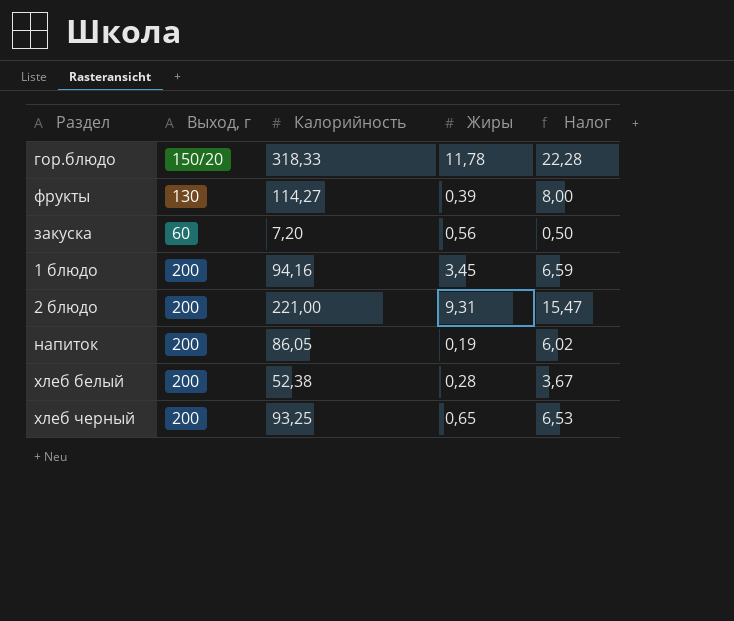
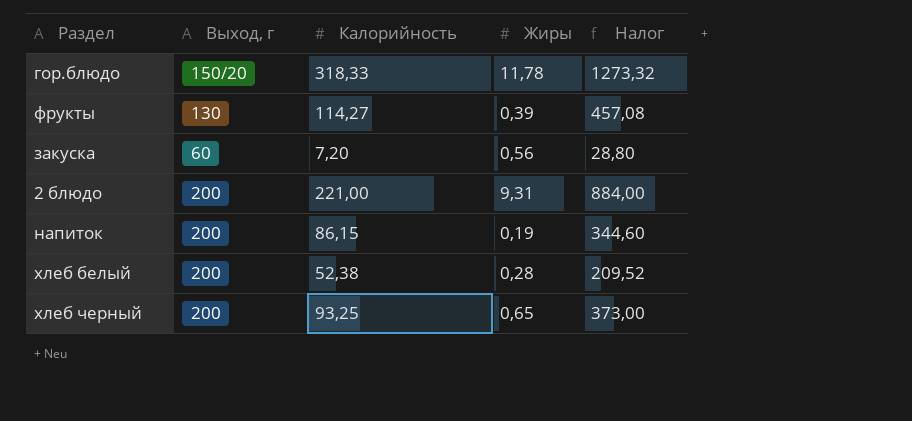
column Налог | formula: [Калорийность] * 0,07 -> [Калорийность] * 4
row 1 блюдо: 200 | 94,16 | 3,45 | 6,59 -> none
напиток | Калорийность: 86,05 -> 86,15

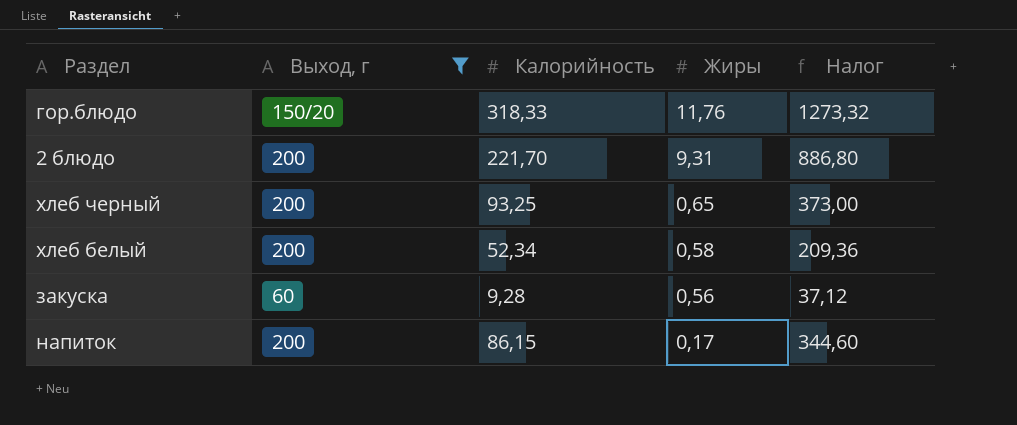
filter: none -> Выход, г != 130
row order: none -> Жиры descending
гор.блюдо | Жиры: 11,78 -> 11,76
2 блюдо | Калорийность: 221,00 -> 221,70
2 блюдо | Налог: 884,00 -> 886,80
хлеб белый | Калорийность: 52,38 -> 52,34
хлеб белый | Жиры: 0,28 -> 0,58
хлеб белый | Налог: 209,52 -> 209,36
закуска | Калорийность: 7,20 -> 9,28
закуска | Налог: 28,80 -> 37,12
напиток | Жиры: 0,19 -> 0,17

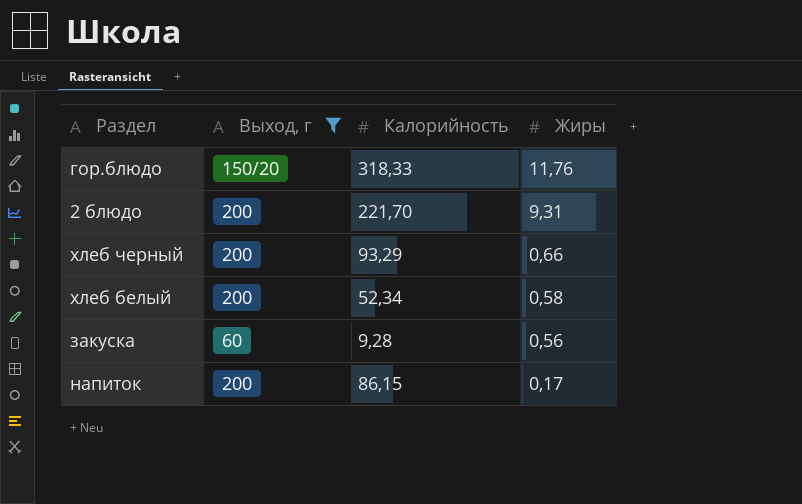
column Налог | formula: [Калорийность] * 4 -> none
хлеб черный | Калорийность: 93,25 -> 93,29
хлеб черный | Жиры: 0,65 -> 0,66

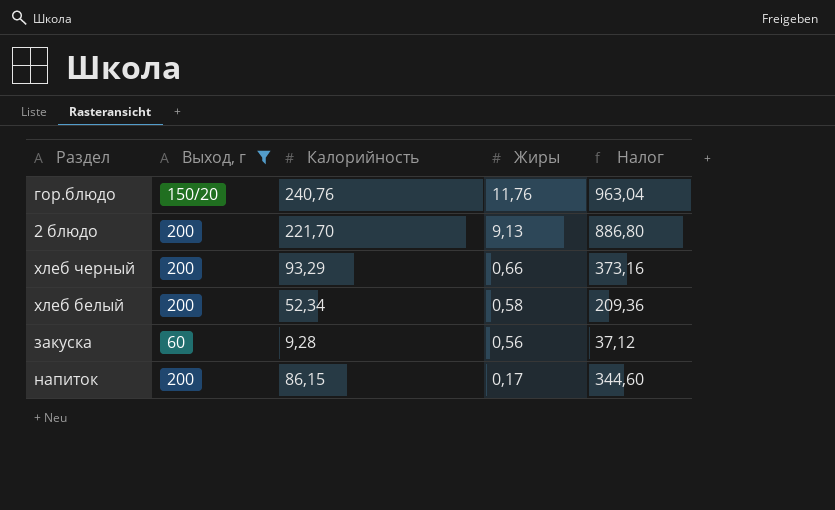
column Налог | formula: none -> [Калорийность] * 4
гор.блюдо | Калорийность: 318,33 -> 240,76
2 блюдо | Жиры: 9,31 -> 9,13

